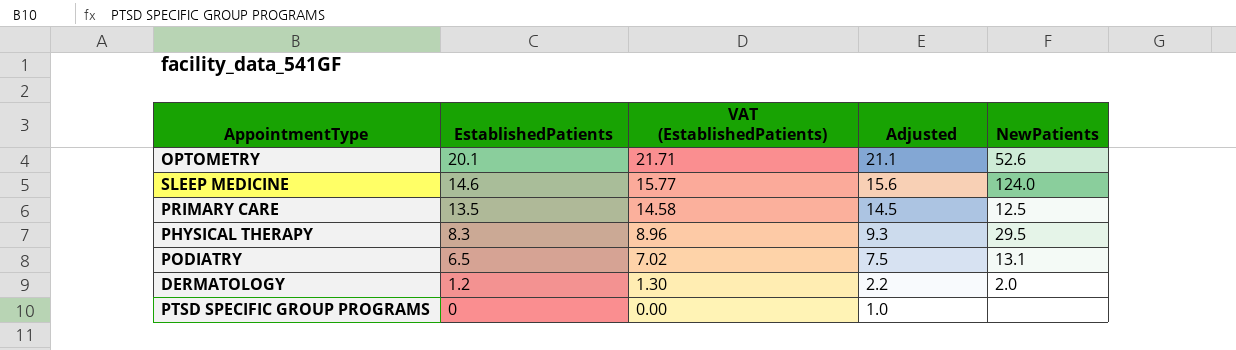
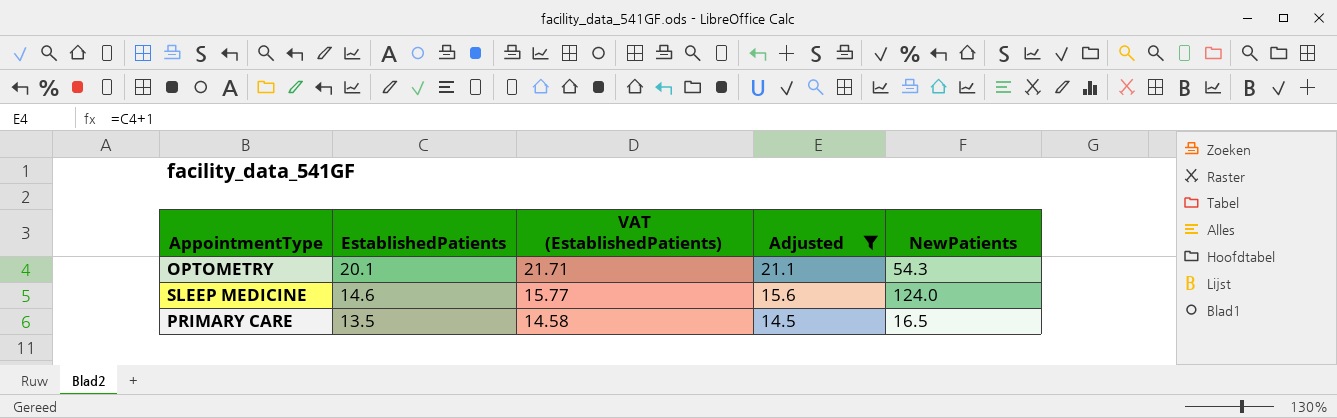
filter: none -> Adjusted >= 14.5
OPTOMETRY | NewPatients: 52.6 -> 54.3
PRIMARY CARE | NewPatients: 12.5 -> 16.5

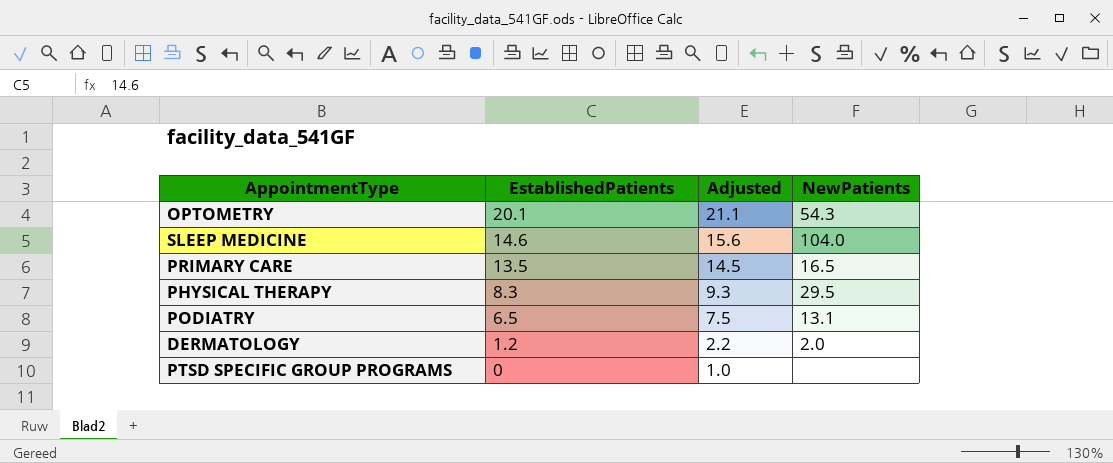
filter: Adjusted >= 14.5 -> none
column VAT (EstablishedPatients) | formula: [EstablishedPatients] * 1.08 -> none
SLEEP MEDICINE | NewPatients: 124.0 -> 104.0

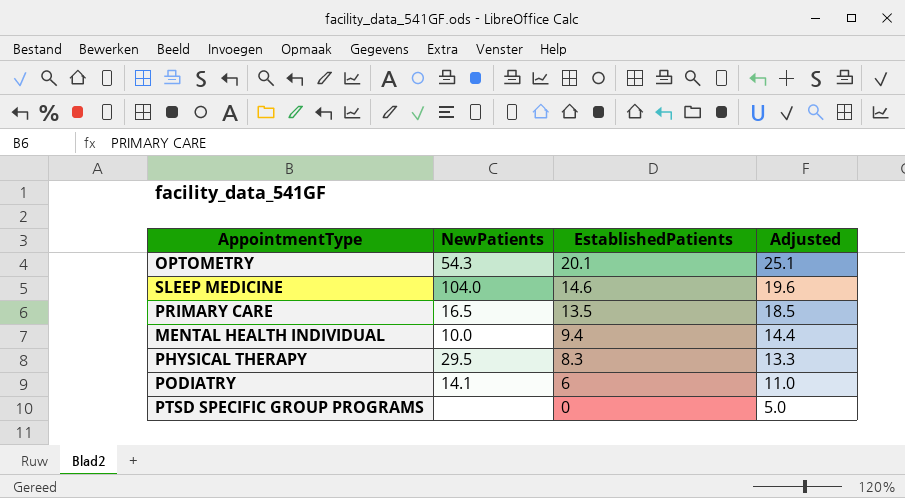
column NewPatients | position: 4 -> 2
column Adjusted | formula: [EstablishedPatients] + 1 -> [EstablishedPatients] + 5
row DERMATOLOGY: 1.2 | 2.2 | 2.0 -> none
row MENTAL HEALTH INDIVIDUAL: none -> 10.0 | 9.4 | 14.4
PODIATRY | NewPatients: 13.1 -> 14.1
PODIATRY | EstablishedPatients: 6.5 -> 6

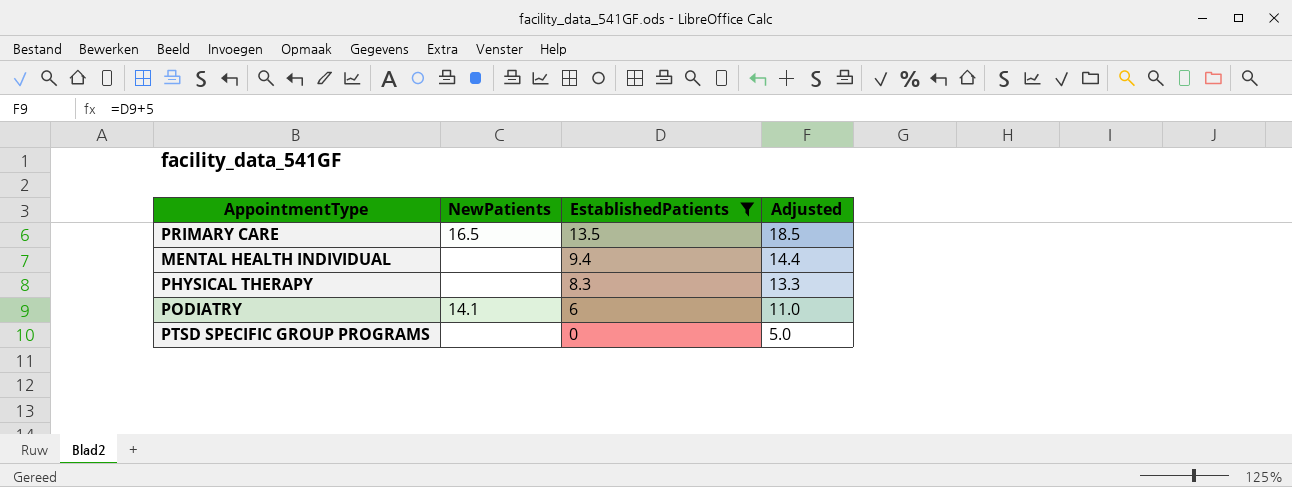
filter: none -> EstablishedPatients <= 13.5
MENTAL HEALTH INDIVIDUAL | NewPatients: 10.0 -> none
PHYSICAL THERAPY | NewPatients: 29.5 -> none

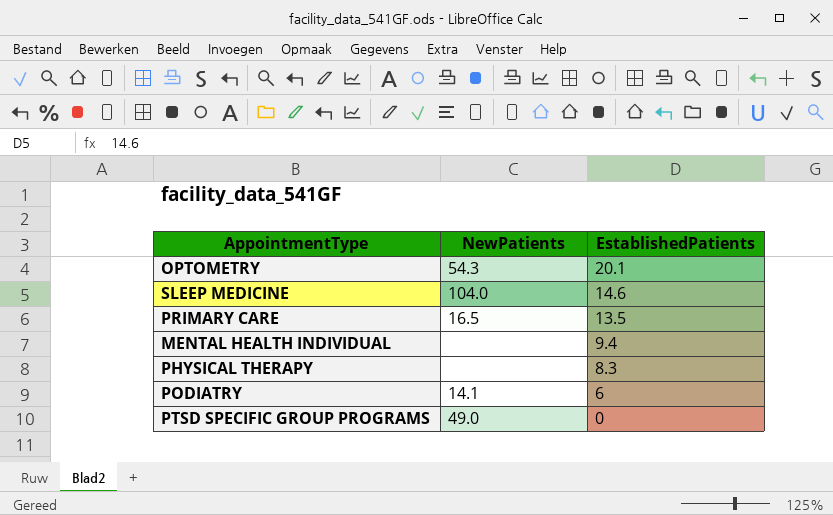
filter: EstablishedPatients <= 13.5 -> none
column Adjusted | formula: [EstablishedPatients] + 5 -> none
PTSD SPECIFIC GROUP PROGRAMS | NewPatients: none -> 49.0

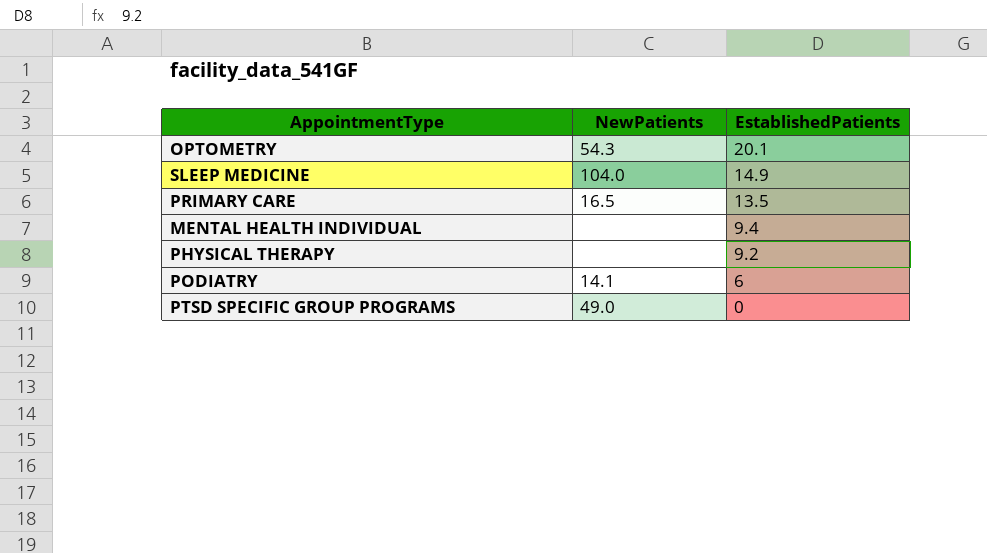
SLEEP MEDICINE | EstablishedPatients: 14.6 -> 14.9
PHYSICAL THERAPY | EstablishedPatients: 8.3 -> 9.2

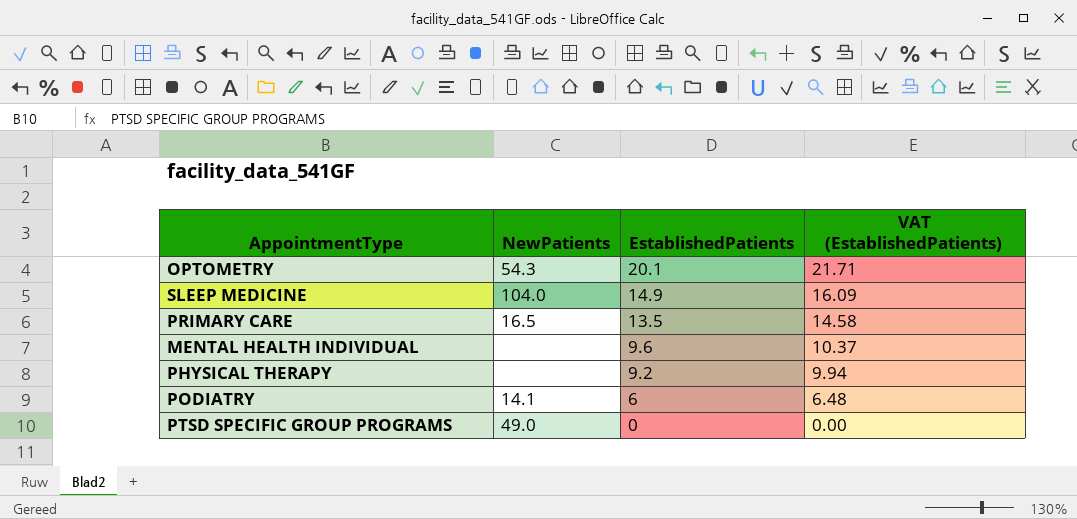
column VAT (EstablishedPatients) | formula: none -> [EstablishedPatients] * 1.08
MENTAL HEALTH INDIVIDUAL | EstablishedPatients: 9.4 -> 9.6

